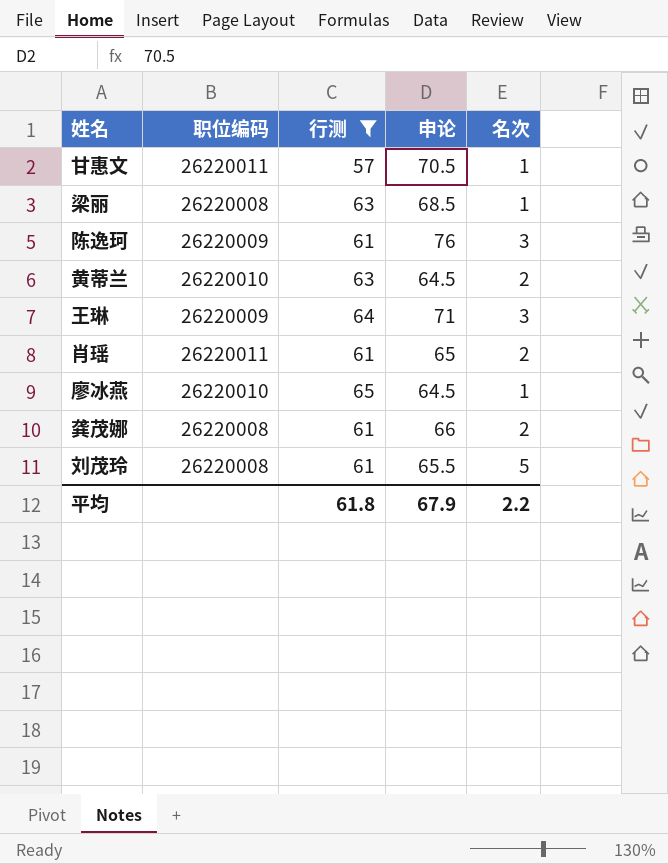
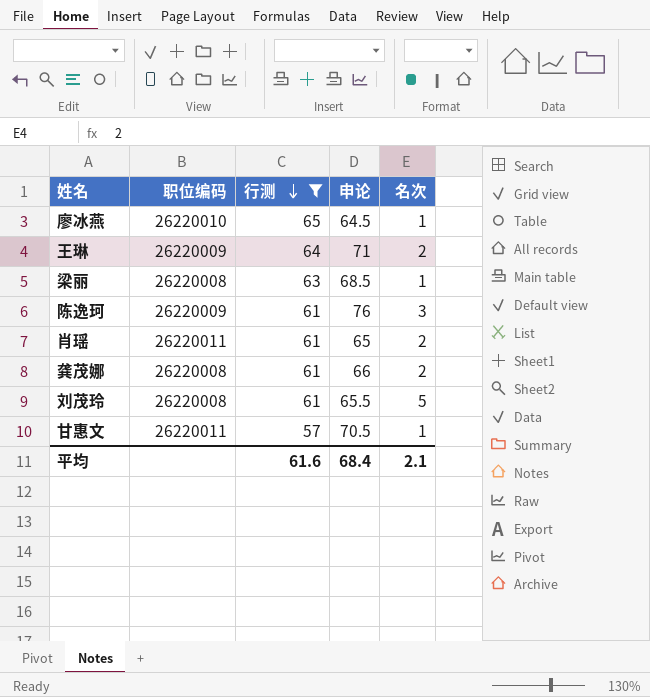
row order: none -> 行测 descending
row 黄蒂兰: 26220010 | 63 | 64.5 | 2 -> none
王琳 | 名次: 3 -> 2
平均 | 行测: 61.8 -> 61.6
平均 | 申论: 67.9 -> 68.4
平均 | 名次: 2.2 -> 2.1

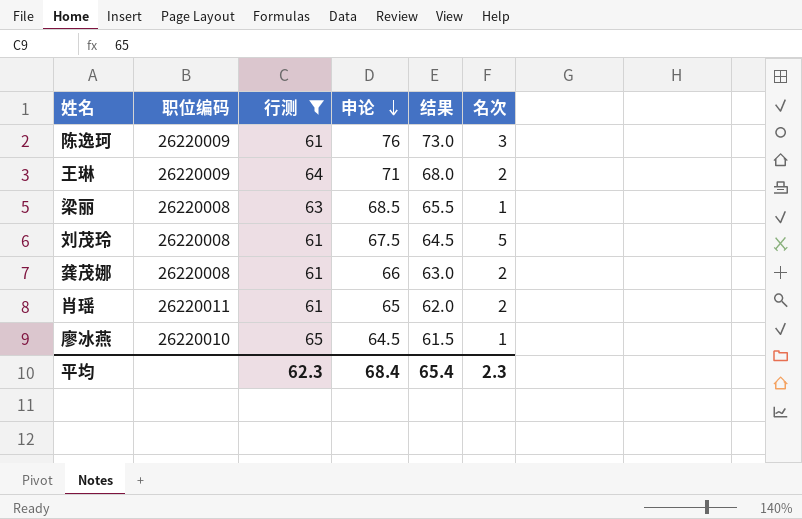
row order: 行测 descending -> 申论 descending
column 结果 | formula: none -> [申论] - 3
row 甘惠文: 26220011 | 57 | 70.5 | 1 -> none
刘茂玲 | 申论: 65.5 -> 67.5
平均 | 行测: 61.6 -> 62.3
平均 | 名次: 2.1 -> 2.3

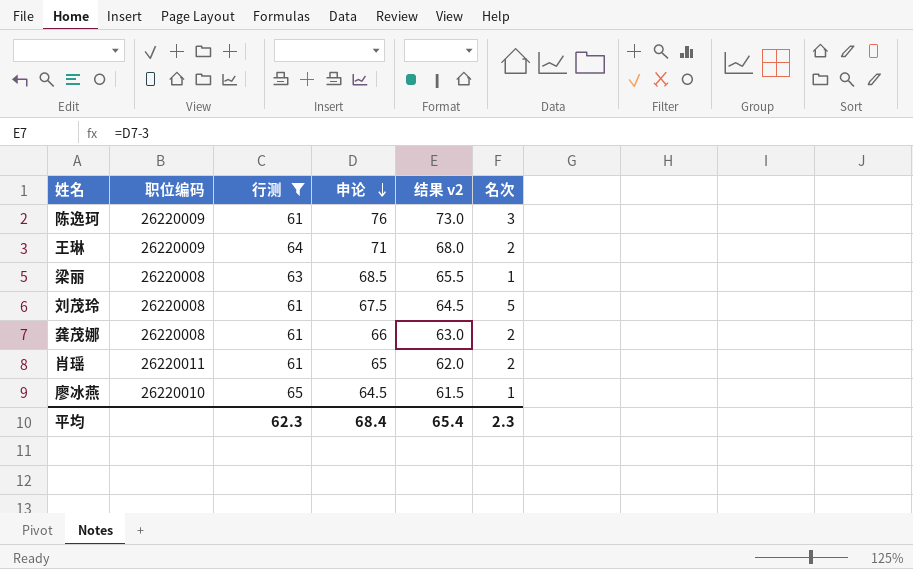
column name: 结果 -> 结果 v2

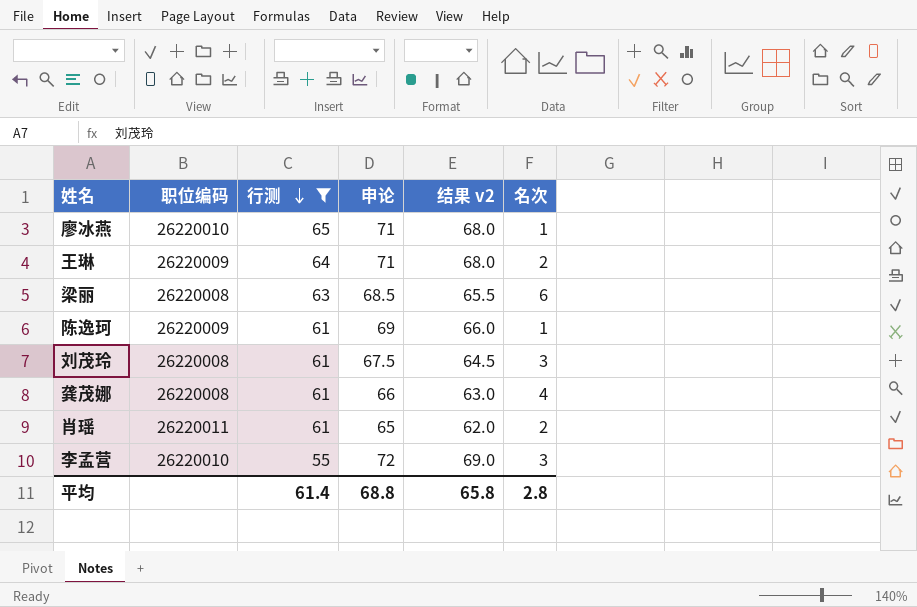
row order: 申论 descending -> 行测 descending
廖冰燕 | 申论: 64.5 -> 71
廖冰燕 | 结果 v2: 61.5 -> 68.0
梁丽 | 名次: 1 -> 6
陈逸珂 | 申论: 76 -> 69
陈逸珂 | 结果 v2: 73.0 -> 66.0
陈逸珂 | 名次: 3 -> 1
刘茂玲 | 名次: 5 -> 3
龚茂娜 | 名次: 2 -> 4
row 李孟营: none -> 26220010 | 55 | 72 | 69.0 | 3
平均 | 行测: 62.3 -> 61.4
平均 | 申论: 68.4 -> 68.8
平均 | 结果 v2: 65.4 -> 65.8
平均 | 名次: 2.3 -> 2.8

